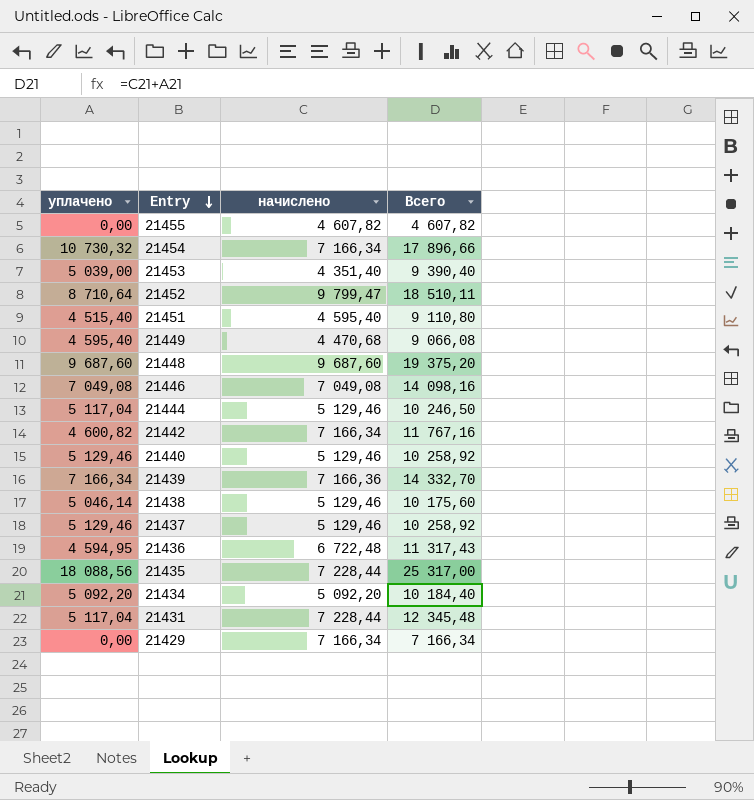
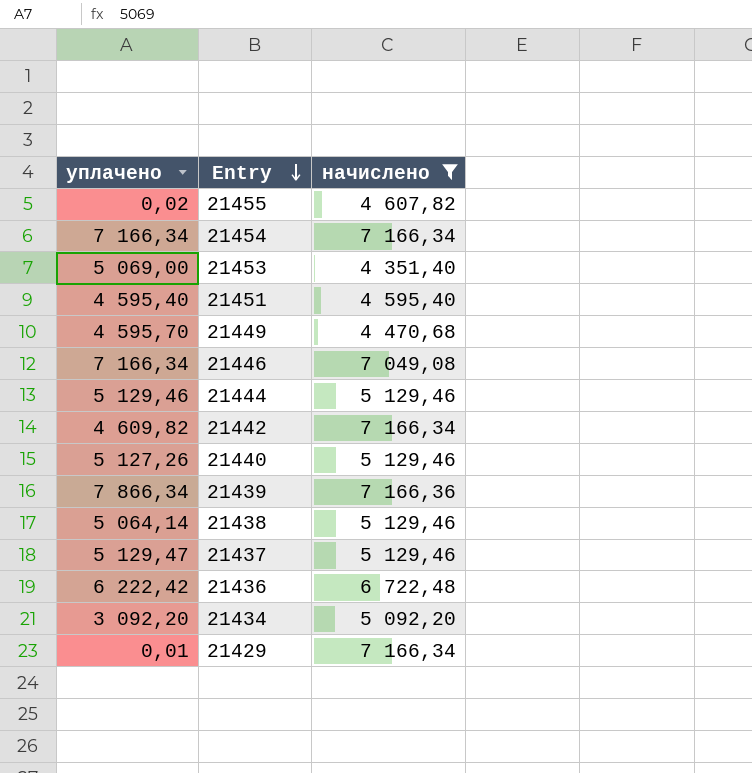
filter: none -> начислено <= 7 166,36
column Всего | formula: [уплачено] + [начислено] -> none
21455 | уплачено: 0,00 -> 0,02
21454 | уплачено: 10 730,32 -> 7 166,34
21453 | уплачено: 5 039,00 -> 5 069,00
21451 | уплачено: 4 515,40 -> 4 595,40
21449 | уплачено: 4 595,40 -> 4 595,70
21446 | уплачено: 7 049,08 -> 7 166,34
21444 | уплачено: 5 117,04 -> 5 129,46
21442 | уплачено: 4 600,82 -> 4 609,82
21440 | уплачено: 5 129,46 -> 5 127,26
21439 | уплачено: 7 166,34 -> 7 866,34
21438 | уплачено: 5 046,14 -> 5 064,14
21437 | уплачено: 5 129,46 -> 5 129,47
21436 | уплачено: 4 594,95 -> 6 222,42
21434 | уплачено: 5 092,20 -> 3 092,20
21429 | уплачено: 0,00 -> 0,01

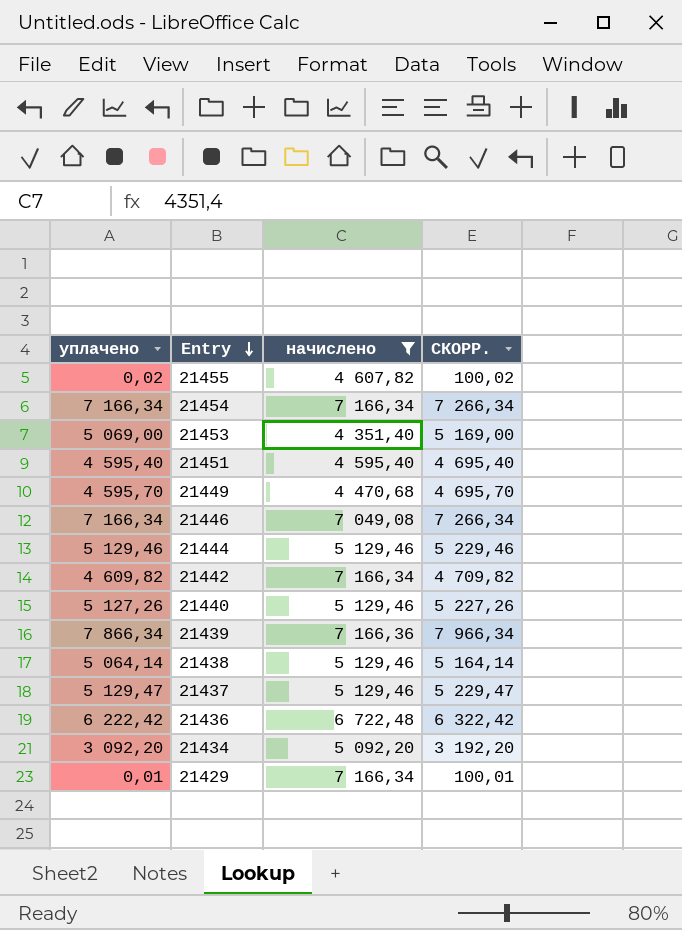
column СКОРР. | formula: none -> [уплачено] + 100

